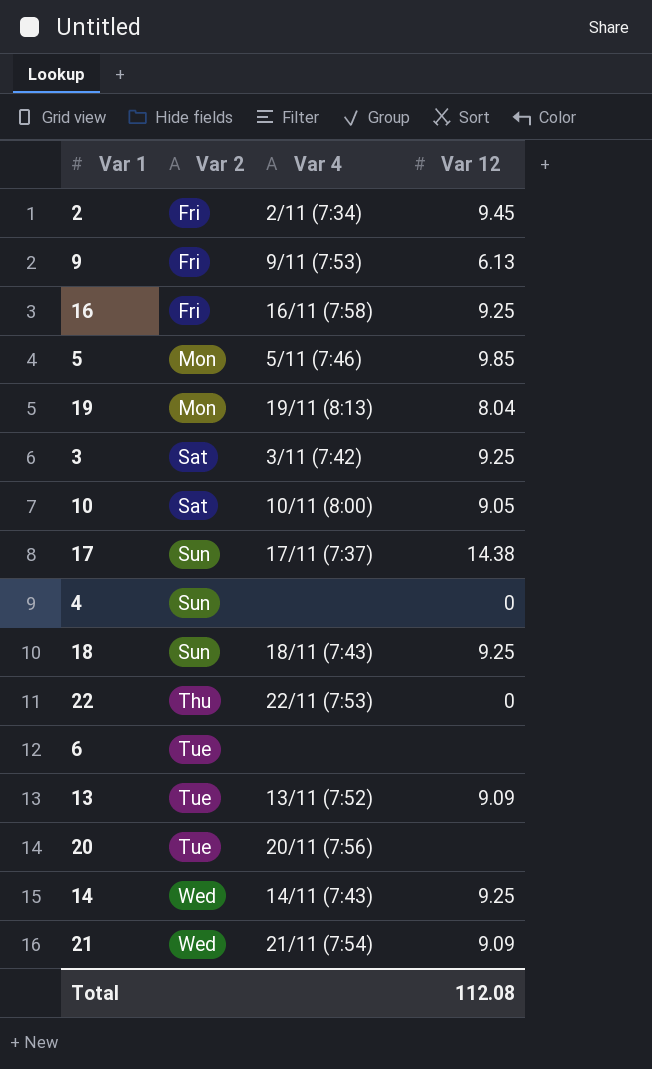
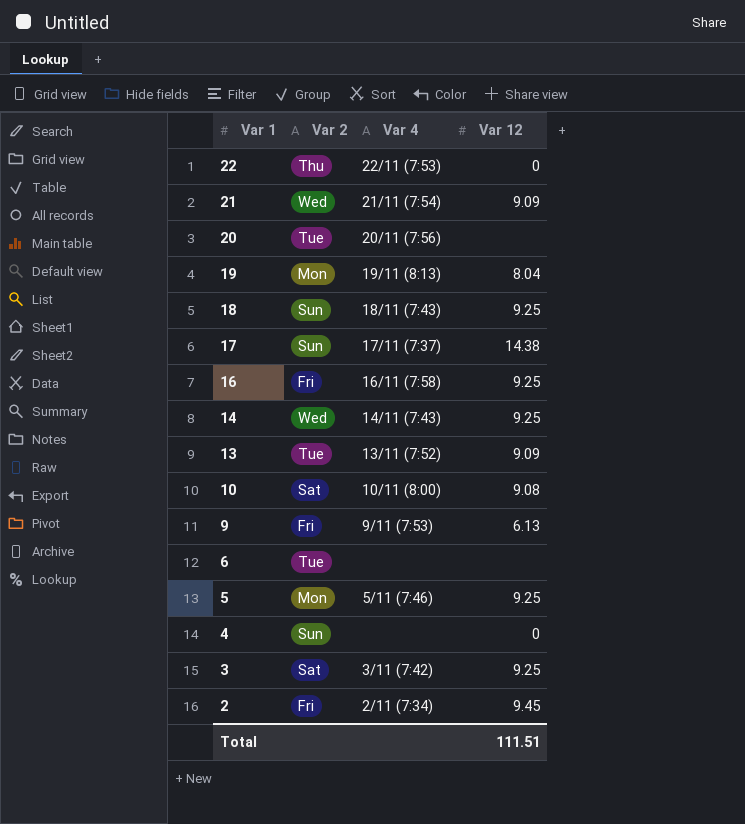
row order: Var 2 ascending -> Var 1 descending
10 | Var 12: 9.05 -> 9.08
5 | Var 12: 9.85 -> 9.25
Total | Var 12: 112.08 -> 111.51

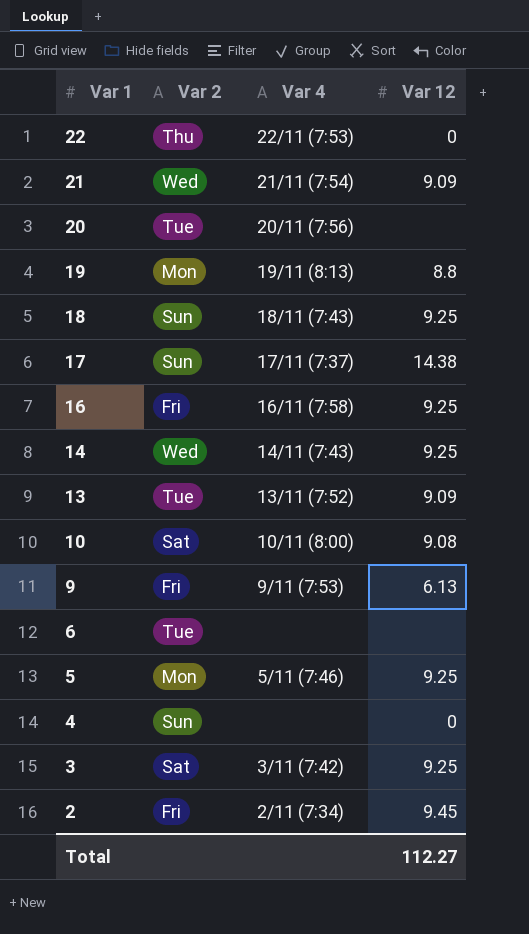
19 | Var 12: 8.04 -> 8.8
Total | Var 12: 111.51 -> 112.27

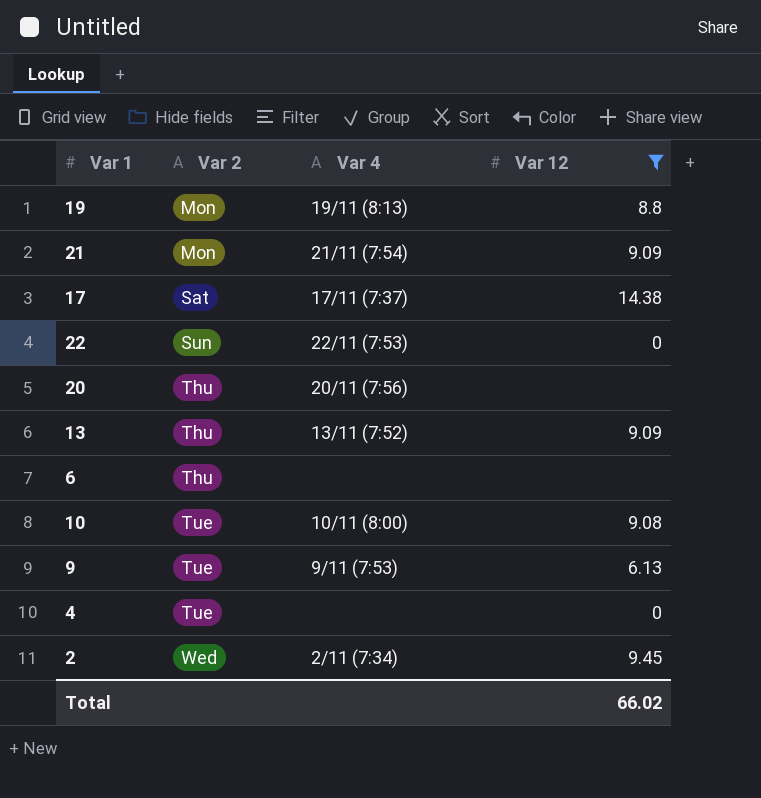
filter: none -> Var 12 != 9.25
row order: Var 1 descending -> Var 2 ascending
21 | Var 2: Wed -> Mon
17 | Var 2: Sun -> Sat
22 | Var 2: Thu -> Sun
20 | Var 2: Tue -> Thu
13 | Var 2: Tue -> Thu
6 | Var 2: Tue -> Thu
10 | Var 2: Sat -> Tue
9 | Var 2: Fri -> Tue
4 | Var 2: Sun -> Tue
2 | Var 2: Fri -> Wed
Total | Var 12: 112.27 -> 66.02

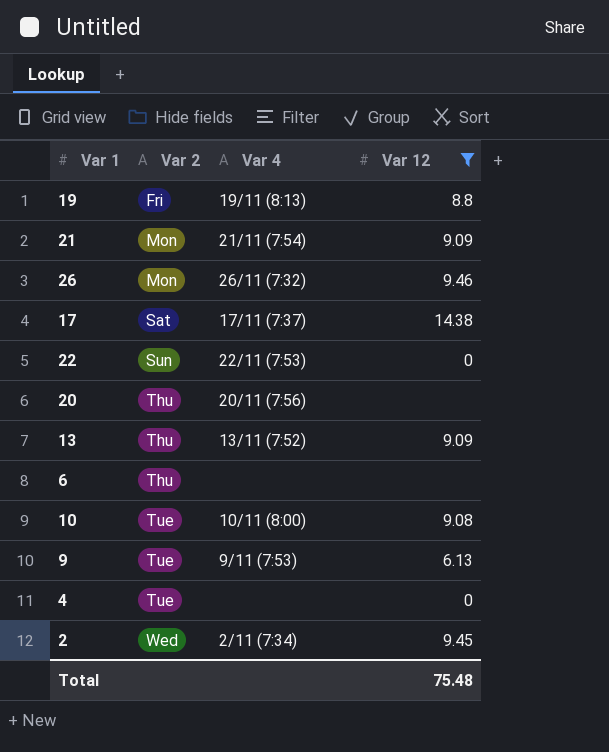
19 | Var 2: Mon -> Fri
row 26: none -> Mon | 26/11 (7:32) | 9.46
Total | Var 12: 66.02 -> 75.48

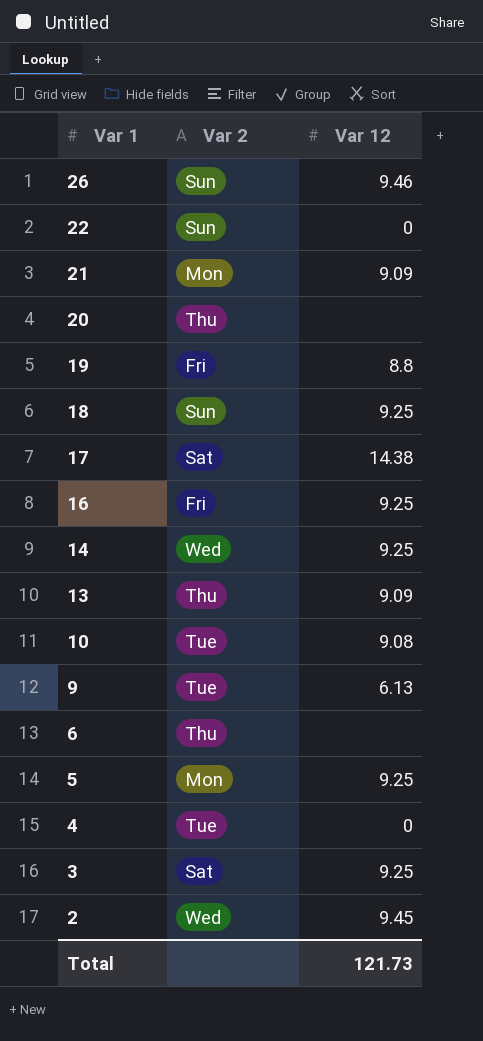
filter: Var 12 != 9.25 -> none
row order: Var 2 ascending -> Var 1 descending
column Var 4 | position: 3 -> none
26 | Var 2: Mon -> Sun
Total | Var 12: 75.48 -> 121.73

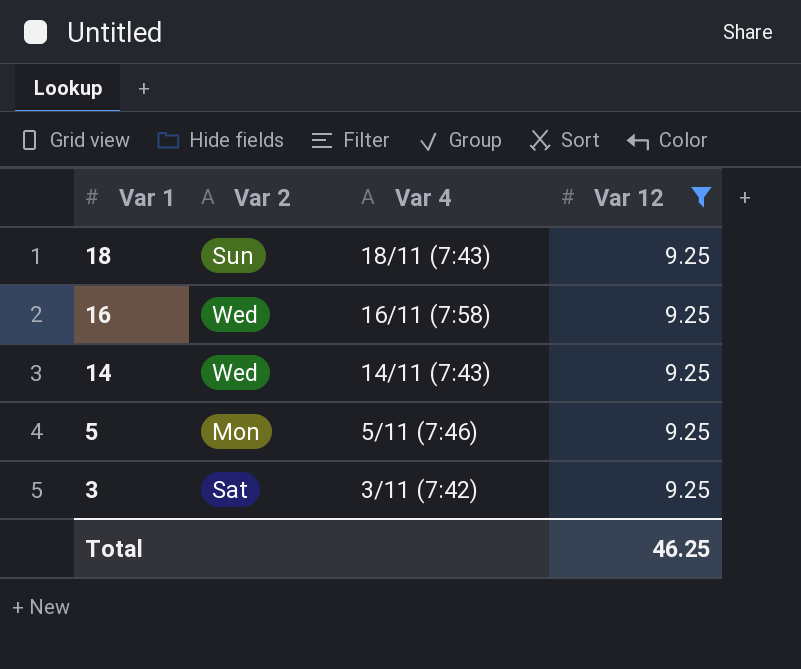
filter: none -> Var 12 = 9.25
column Var 4 | position: none -> 3
16 | Var 2: Fri -> Wed
Total | Var 12: 121.73 -> 46.25

